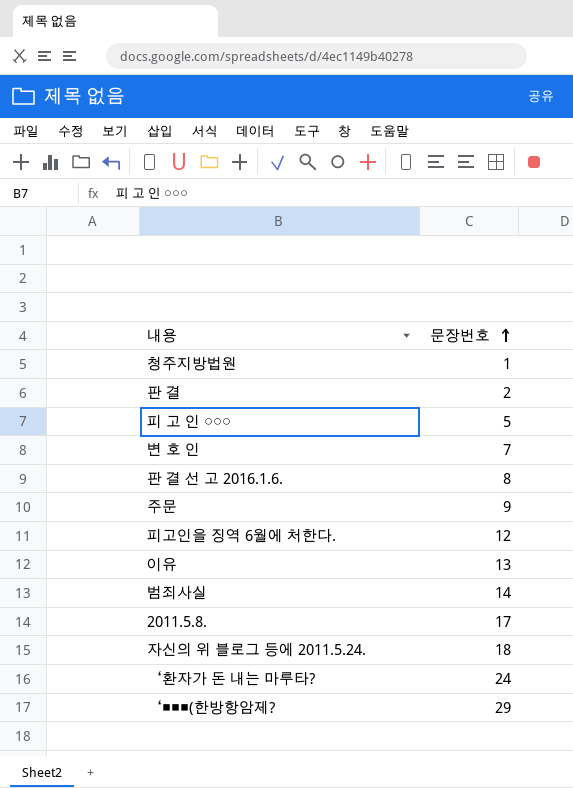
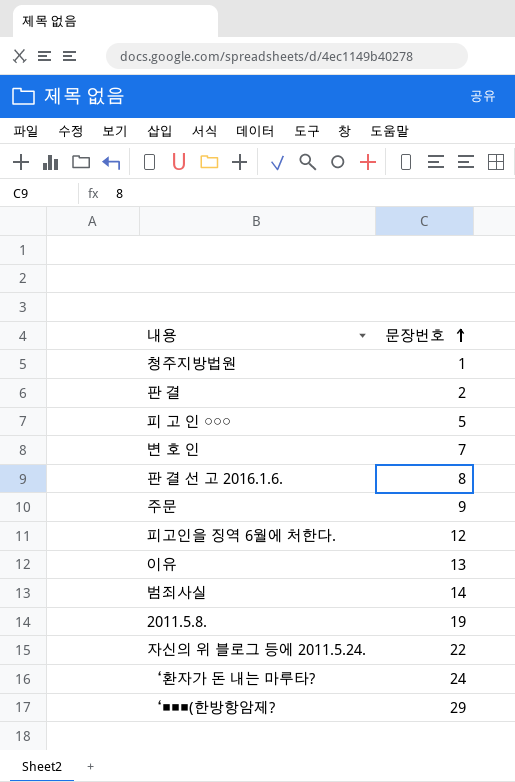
2011.5.8. | 문장번호: 17 -> 19
자신의 위 블로그 등에 2011.5.24. | 문장번호: 18 -> 22

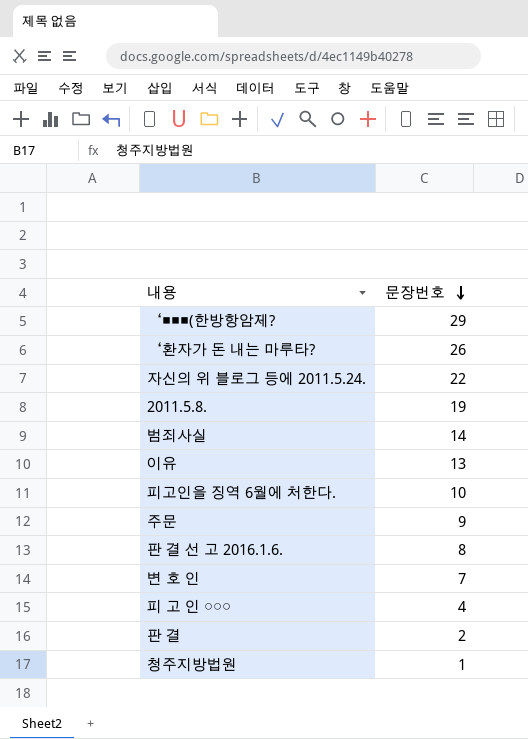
row order: 문장번호 ascending -> 문장번호 descending
‘환자가 돈 내는 마루타? | 문장번호: 24 -> 26
피고인을 징역 6월에 처한다. | 문장번호: 12 -> 10
피 고 인 ○○○ | 문장번호: 5 -> 4

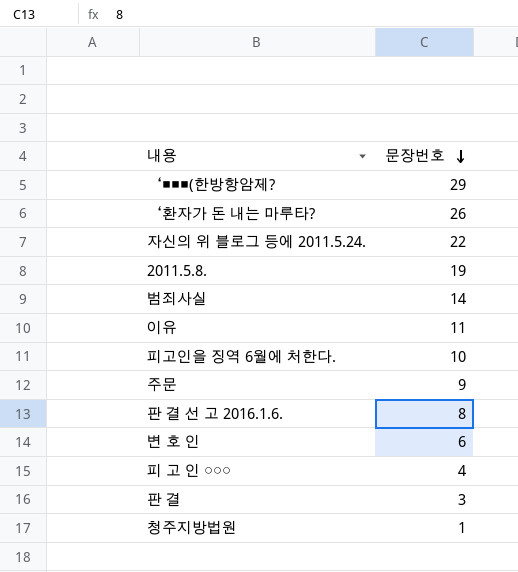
이유 | 문장번호: 13 -> 11
변 호 인 | 문장번호: 7 -> 6
판 결 | 문장번호: 2 -> 3

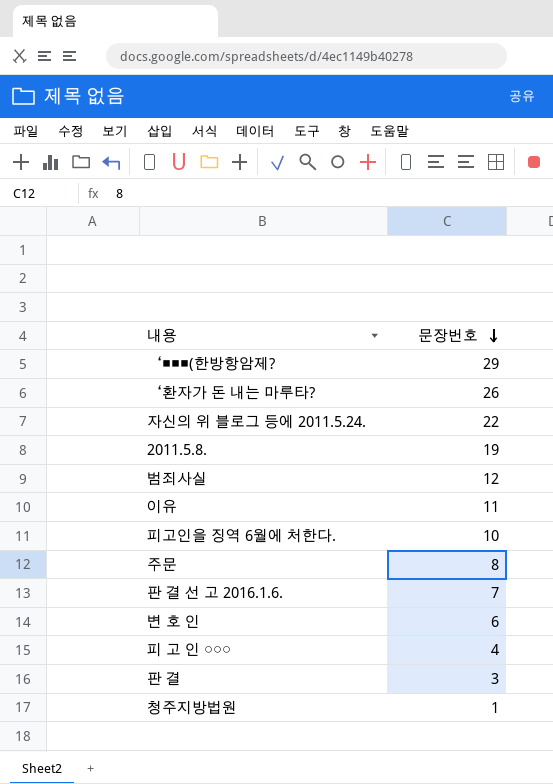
범죄사실 | 문장번호: 14 -> 12
주문 | 문장번호: 9 -> 8
판 결 선 고 2016.1.6. | 문장번호: 8 -> 7

